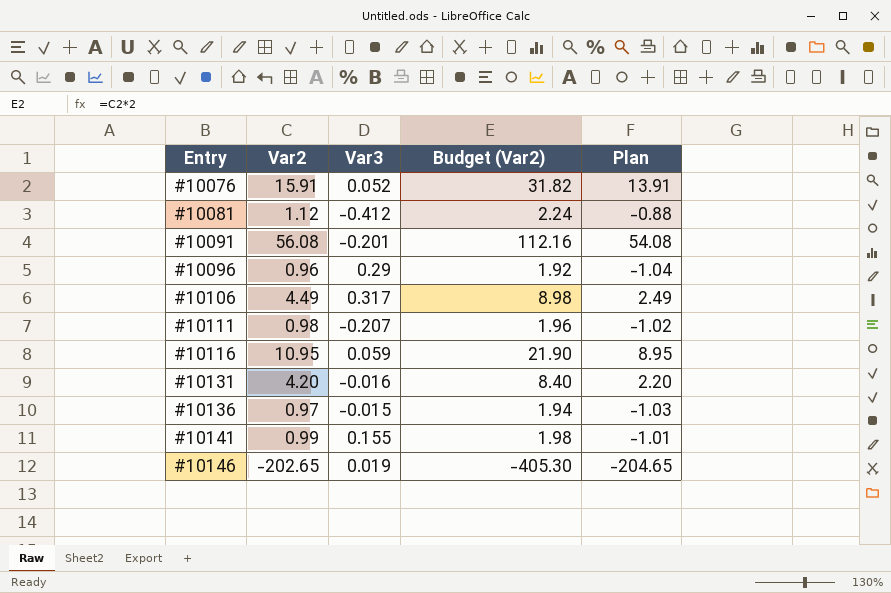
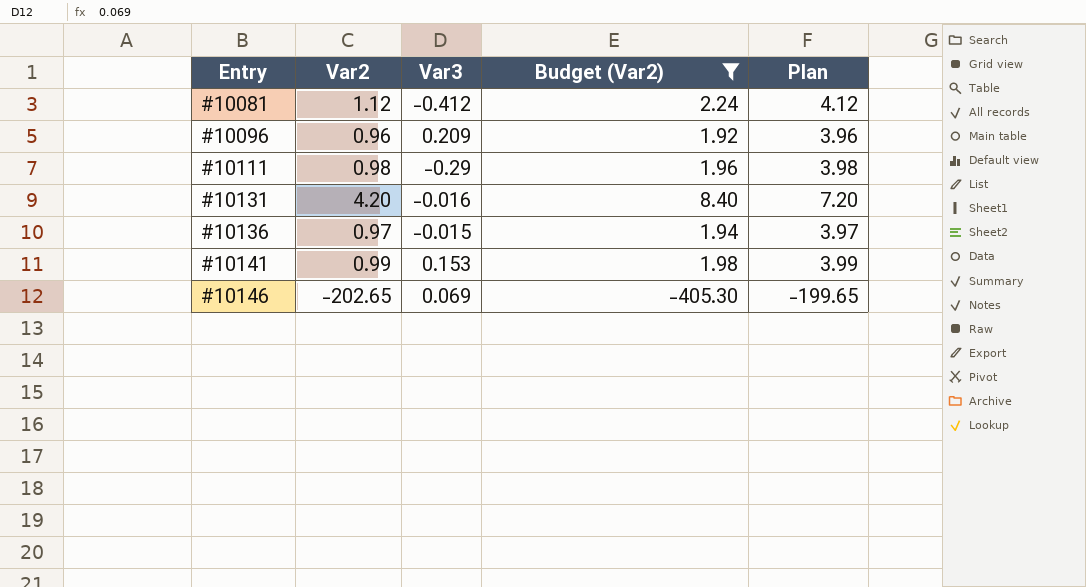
filter: none -> Budget (Var2) <= 8.40
column Plan | formula: [Var2] - 2 -> [Var2] + 3
#10096 | Var3: 0.29 -> 0.209
#10111 | Var3: -0.207 -> -0.29
#10141 | Var3: 0.155 -> 0.153
#10146 | Var3: 0.019 -> 0.069

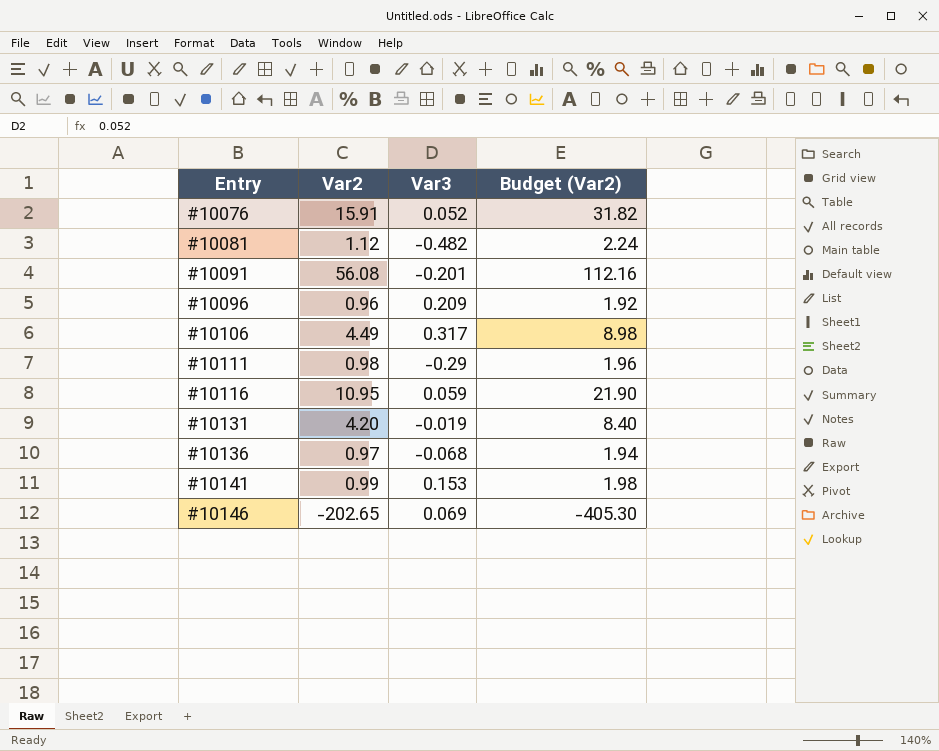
filter: Budget (Var2) <= 8.40 -> none
column Plan | formula: [Var2] + 3 -> none
#10081 | Var3: -0.412 -> -0.482
#10131 | Var3: -0.016 -> -0.019
#10136 | Var3: -0.015 -> -0.068

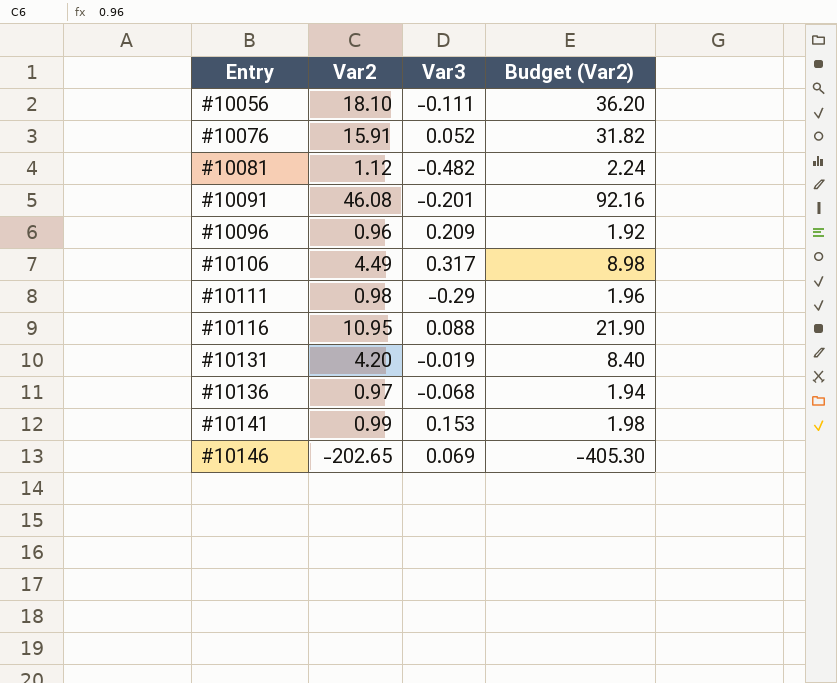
row #10056: none -> 18.10 | -0.111 | 36.20
#10091 | Var2: 56.08 -> 46.08
#10091 | Budget (Var2): 112.16 -> 92.16
#10116 | Var3: 0.059 -> 0.088

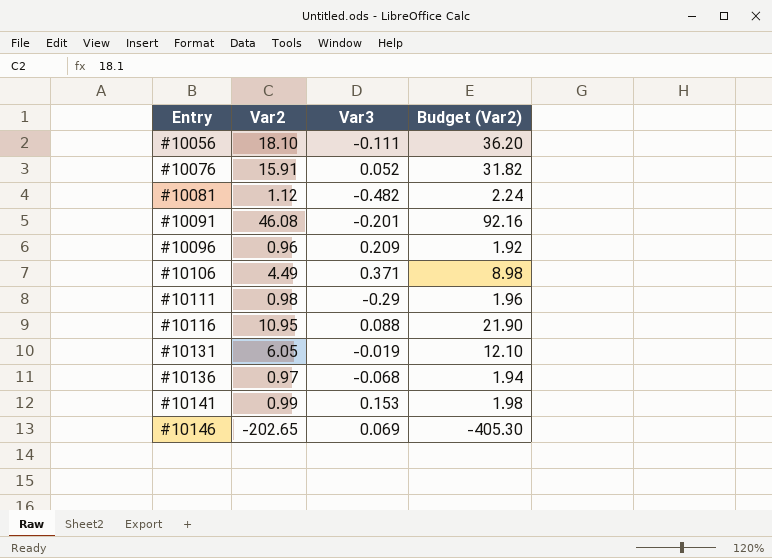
#10106 | Var3: 0.317 -> 0.371
#10131 | Var2: 4.20 -> 6.05
#10131 | Budget (Var2): 8.40 -> 12.10

